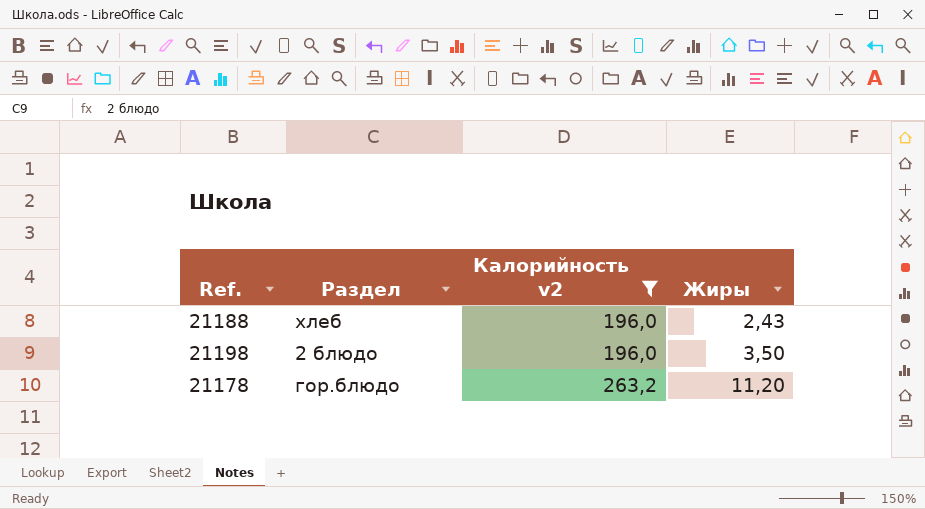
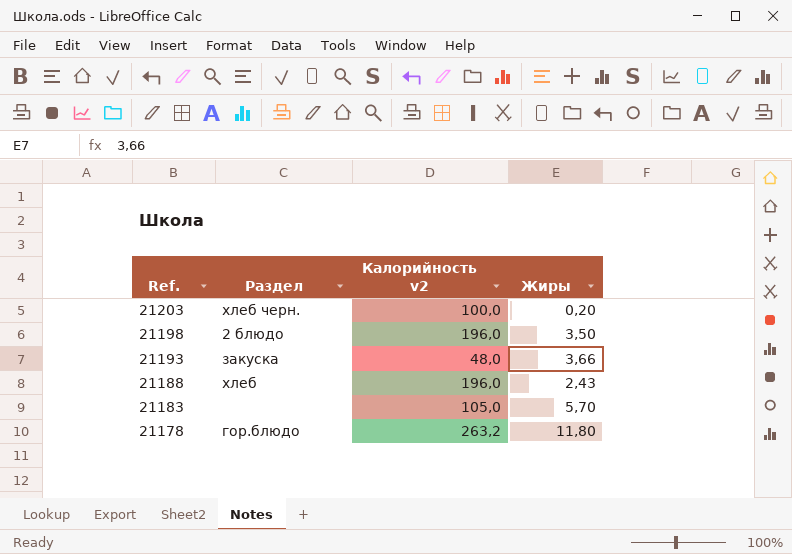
filter: Калорийность v2 >= 196,0 -> none
row order: Калорийность v2 ascending -> Ref. descending
21178 | Жиры: 11,20 -> 11,80

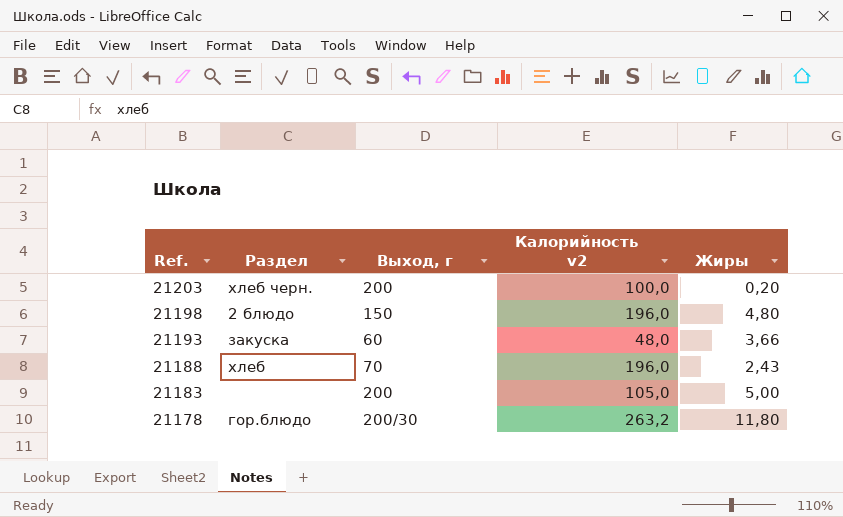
column Выход, г | position: none -> 3
21198 | Жиры: 3,50 -> 4,80
21183 | Жиры: 5,70 -> 5,00

